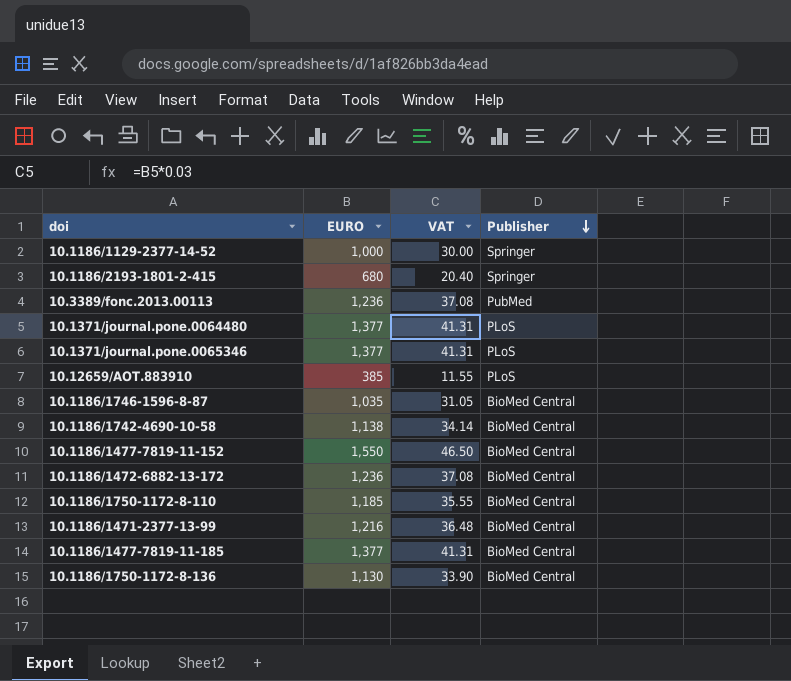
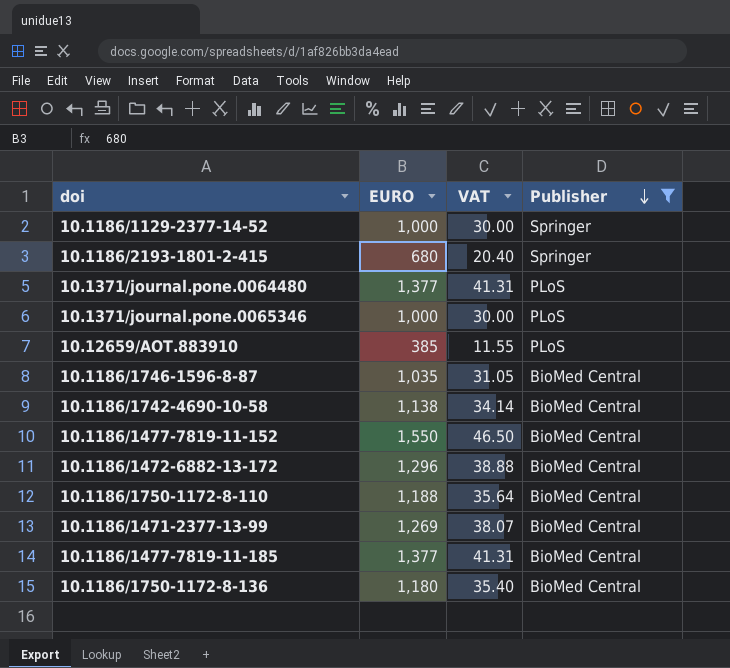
filter: none -> Publisher != PubMed
10.1371/journal.pone.0065346 | EURO: 1,377 -> 1,000
10.1371/journal.pone.0065346 | VAT: 41.31 -> 30.00
10.1186/1472-6882-13-172 | EURO: 1,236 -> 1,296
10.1186/1472-6882-13-172 | VAT: 37.08 -> 38.88
10.1186/1750-1172-8-110 | EURO: 1,185 -> 1,188
10.1186/1750-1172-8-110 | VAT: 35.55 -> 35.64
10.1186/1471-2377-13-99 | EURO: 1,216 -> 1,269
10.1186/1471-2377-13-99 | VAT: 36.48 -> 38.07
10.1186/1750-1172-8-136 | EURO: 1,130 -> 1,180
10.1186/1750-1172-8-136 | VAT: 33.90 -> 35.40

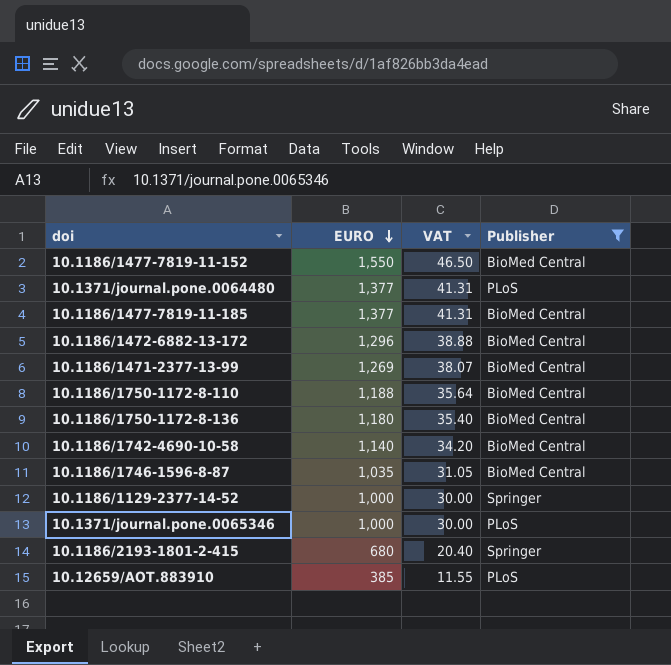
row order: Publisher descending -> EURO descending
10.1186/1742-4690-10-58 | EURO: 1,138 -> 1,140
10.1186/1742-4690-10-58 | VAT: 34.14 -> 34.20

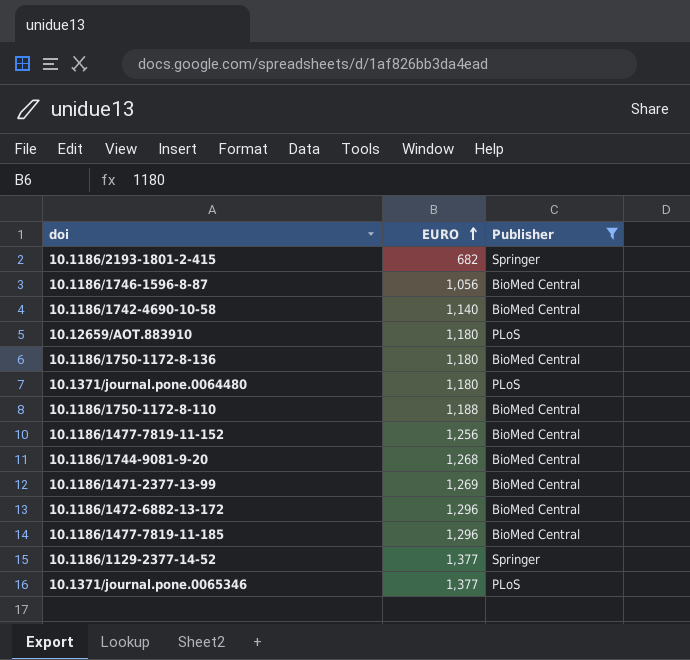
row order: EURO descending -> EURO ascending
column VAT | formula: [EURO] * 0.03 -> none
10.1186/2193-1801-2-415 | EURO: 680 -> 682
10.1186/1746-1596-8-87 | EURO: 1,035 -> 1,056
10.12659/AOT.883910 | EURO: 385 -> 1,180
10.1371/journal.pone.0064480 | EURO: 1,377 -> 1,180
10.1186/1477-7819-11-152 | EURO: 1,550 -> 1,256
row 10.1186/1744-9081-9-20: none -> 1,268 | BioMed Central
10.1186/1477-7819-11-185 | EURO: 1,377 -> 1,296
10.1186/1129-2377-14-52 | EURO: 1,000 -> 1,377
10.1371/journal.pone.0065346 | EURO: 1,000 -> 1,377

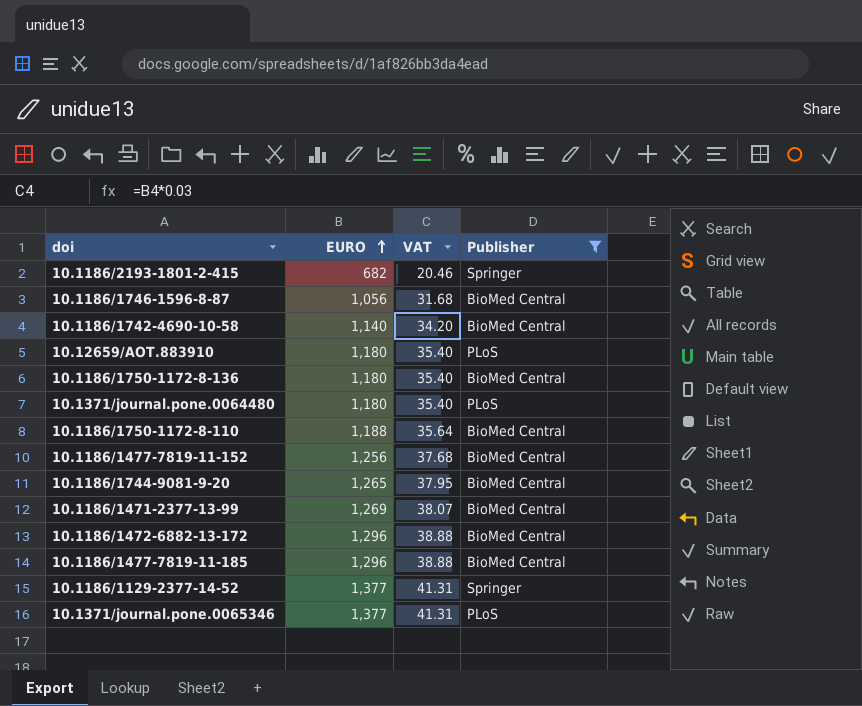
column VAT | formula: none -> [EURO] * 0.03
10.1186/1744-9081-9-20 | EURO: 1,268 -> 1,265

